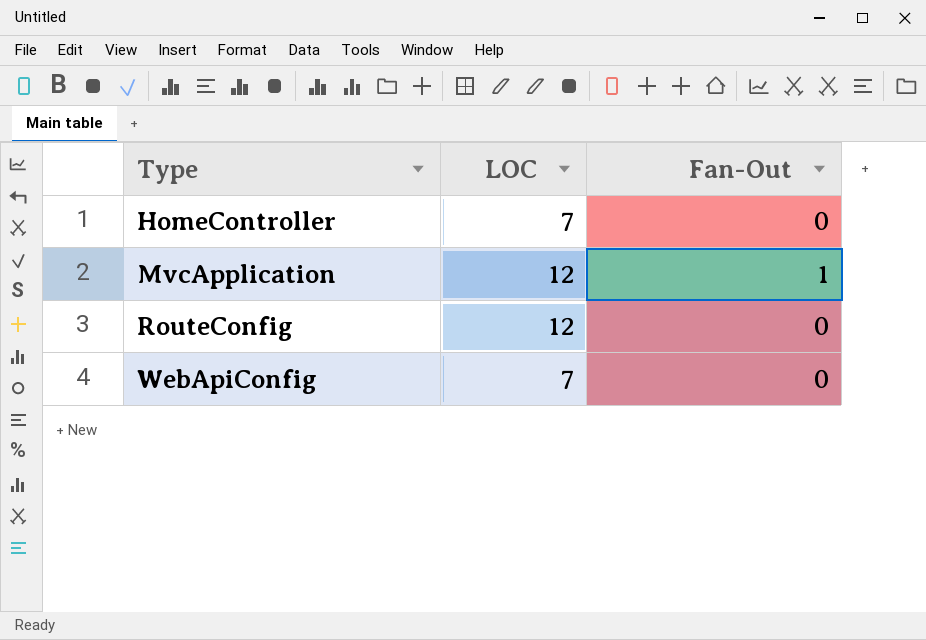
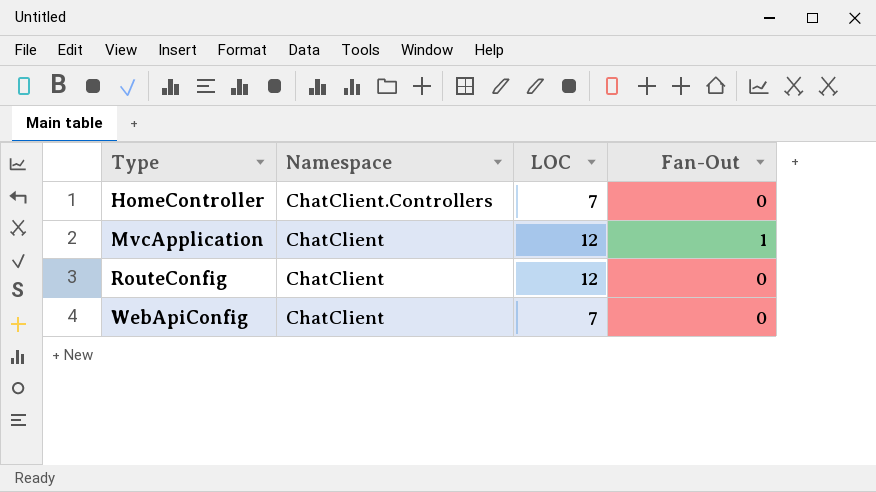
column Namespace | position: none -> 2

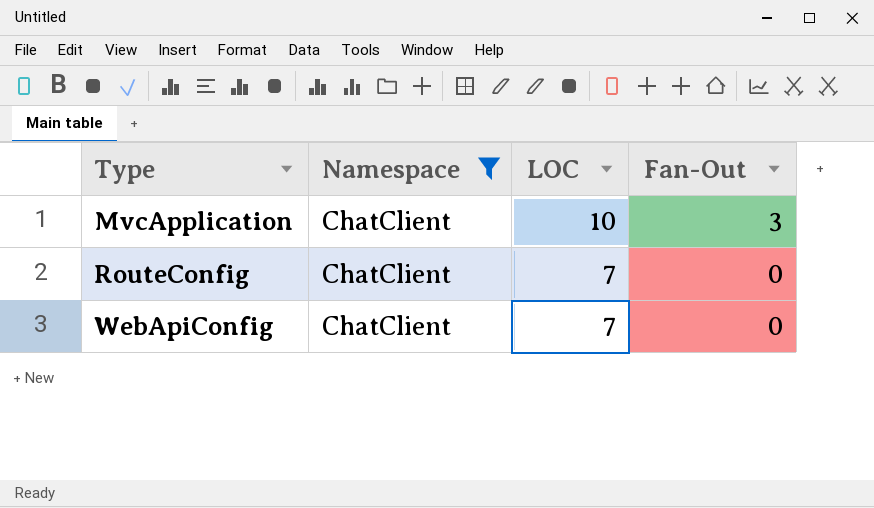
filter: none -> Namespace = ChatClient
MvcApplication | LOC: 12 -> 10
MvcApplication | Fan-Out: 1 -> 3
RouteConfig | LOC: 12 -> 7

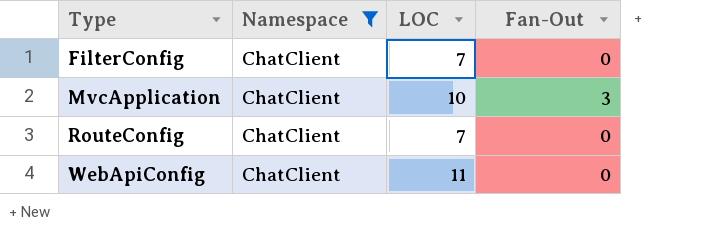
row FilterConfig: none -> ChatClient | 7 | 0
WebApiConfig | LOC: 7 -> 11

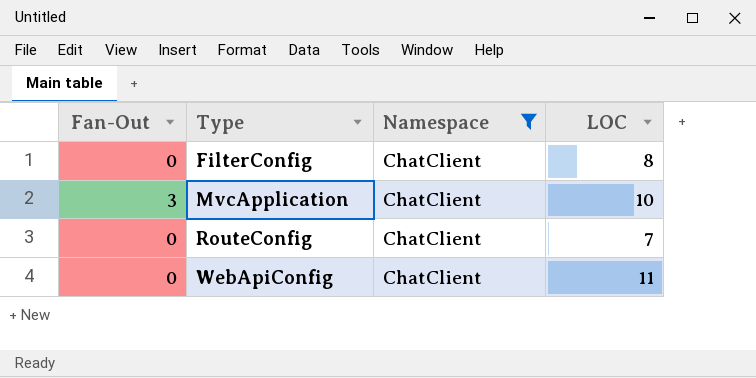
column Fan-Out | position: 4 -> 1
FilterConfig | LOC: 7 -> 8

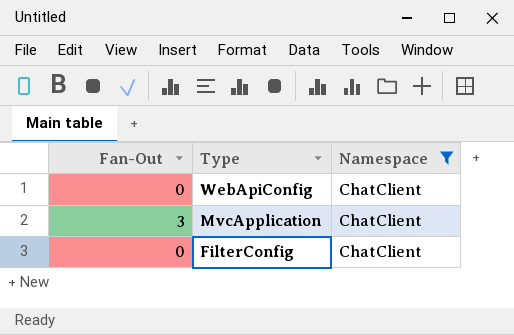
row order: Type ascending -> Type descending
column LOC | position: 4 -> none
row RouteConfig: 0 | ChatClient | 7 -> none

